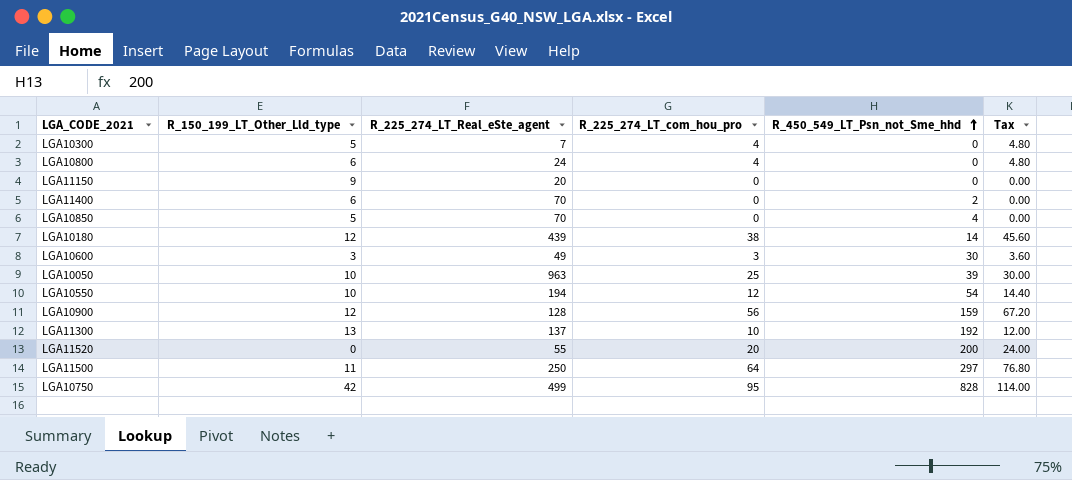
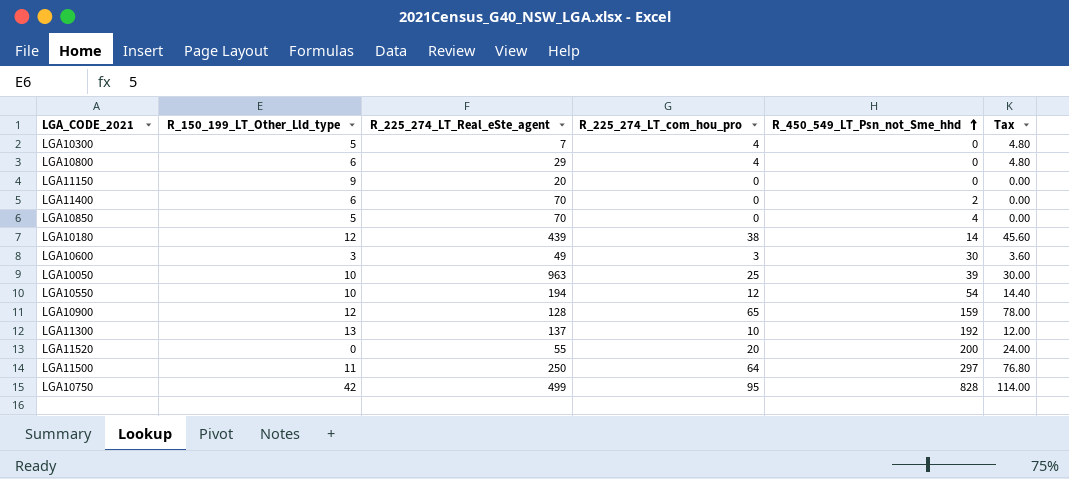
LGA10800 | R_225_274_LT_Real_eSte_agent: 24 -> 29
LGA10900 | R_225_274_LT_com_hou_pro: 56 -> 65
LGA10900 | Tax: 67.20 -> 78.00

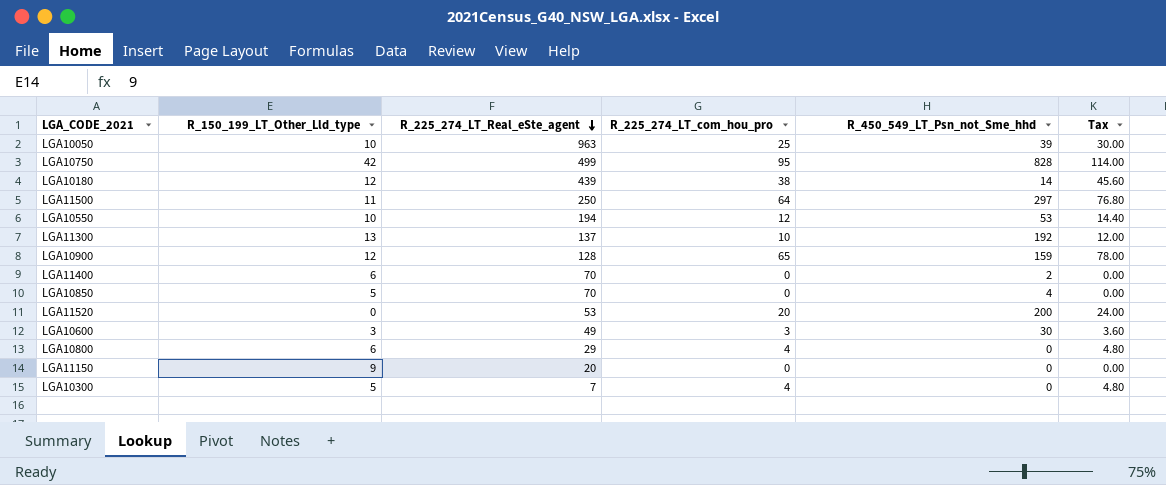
row order: R_450_549_LT_Psn_not_Sme_hhd ascending -> R_225_274_LT_Real_eSte_agent descending
LGA10550 | R_450_549_LT_Psn_not_Sme_hhd: 54 -> 53
LGA11520 | R_225_274_LT_Real_eSte_agent: 55 -> 53

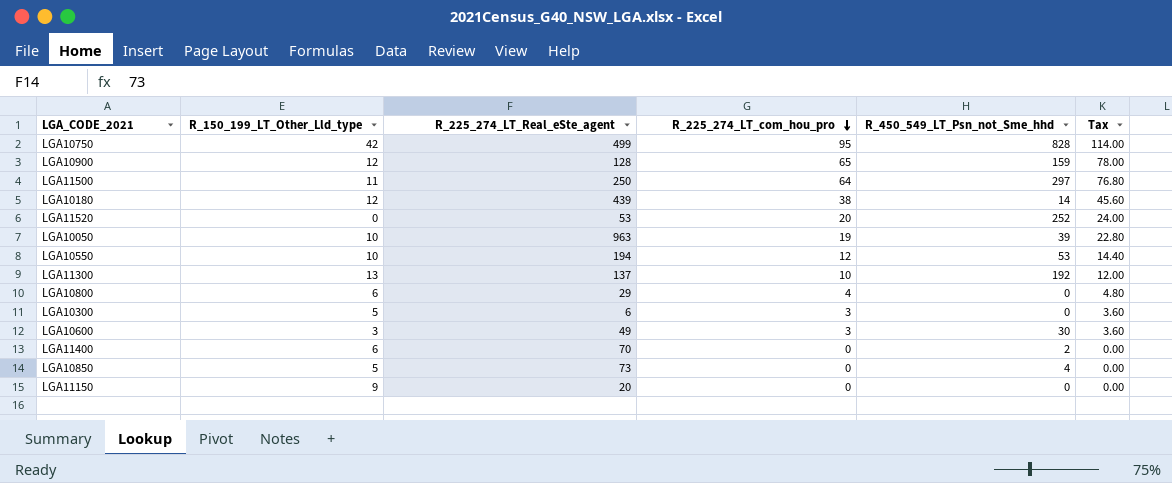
row order: R_225_274_LT_Real_eSte_agent descending -> R_225_274_LT_com_hou_pro descending
LGA11520 | R_450_549_LT_Psn_not_Sme_hhd: 200 -> 252
LGA10050 | R_225_274_LT_com_hou_pro: 25 -> 19
LGA10050 | Tax: 30.00 -> 22.80
LGA10300 | R_225_274_LT_Real_eSte_agent: 7 -> 6
LGA10300 | R_225_274_LT_com_hou_pro: 4 -> 3
LGA10300 | Tax: 4.80 -> 3.60
LGA10850 | R_225_274_LT_Real_eSte_agent: 70 -> 73

